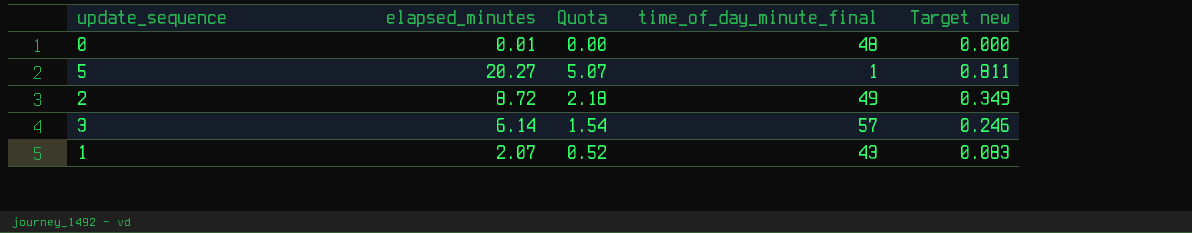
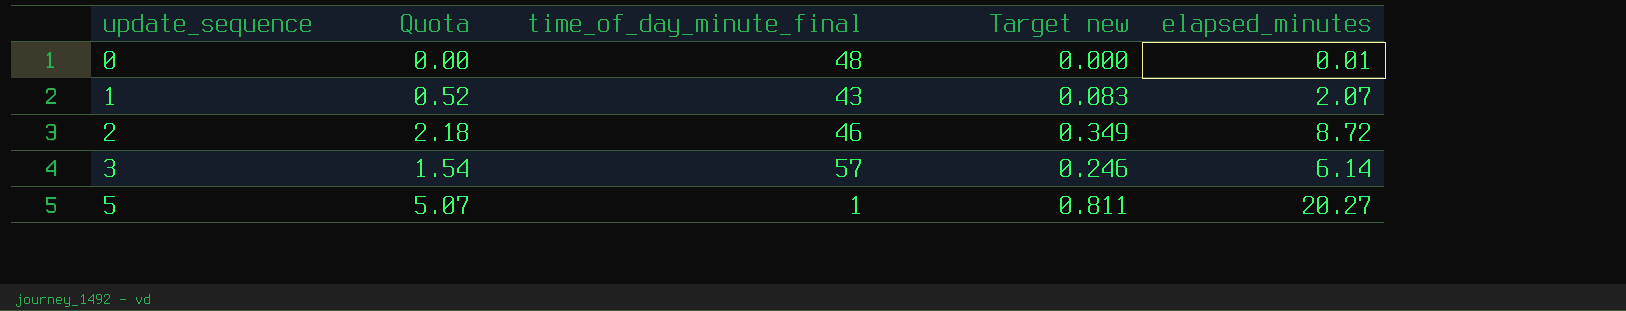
row order: none -> update_sequence ascending
column elapsed_minutes | position: 2 -> 5
2 | time_of_day_minute_final: 49 -> 46

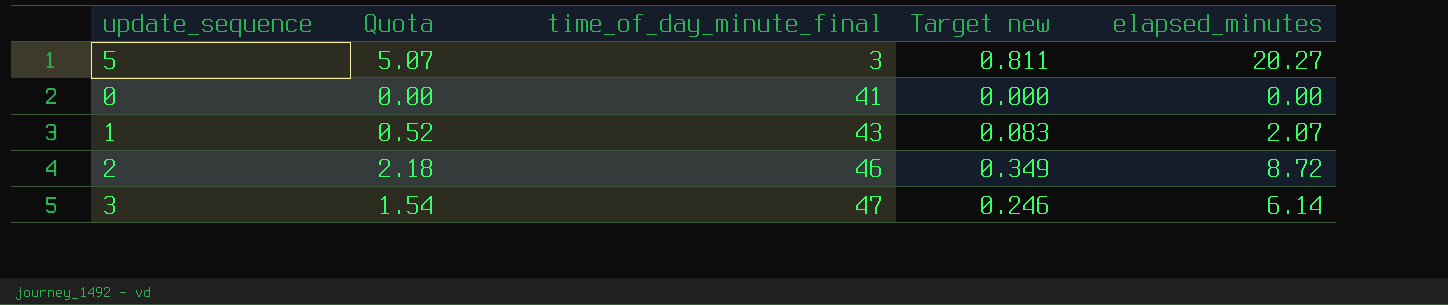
row order: update_sequence ascending -> time_of_day_minute_final ascending
5 | time_of_day_minute_final: 1 -> 3
0 | time_of_day_minute_final: 48 -> 41
0 | elapsed_minutes: 0.01 -> 0.00
3 | time_of_day_minute_final: 57 -> 47

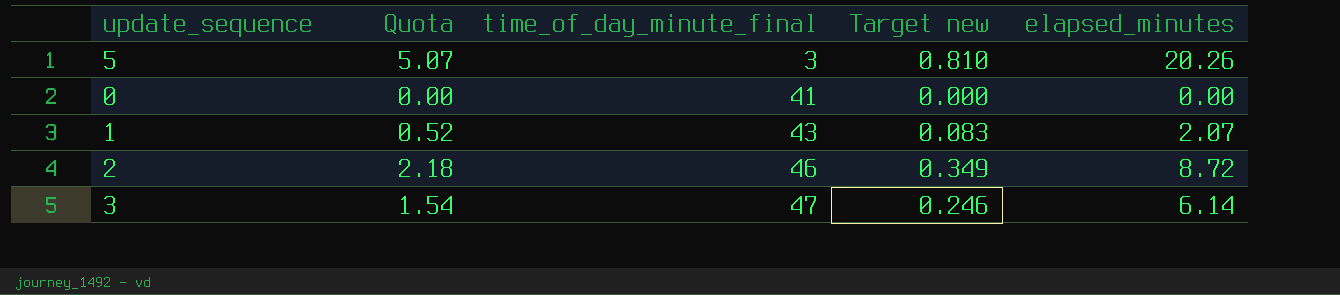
5 | Target new: 0.811 -> 0.810
5 | elapsed_minutes: 20.27 -> 20.26

